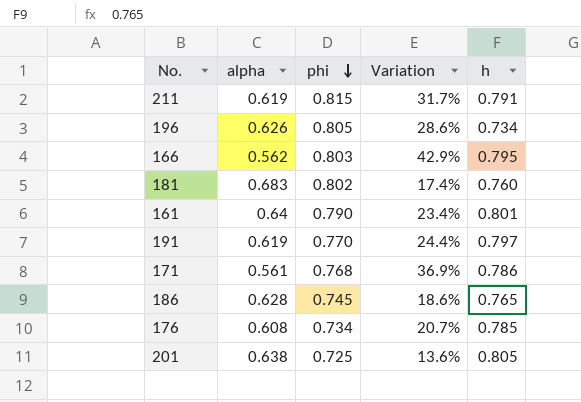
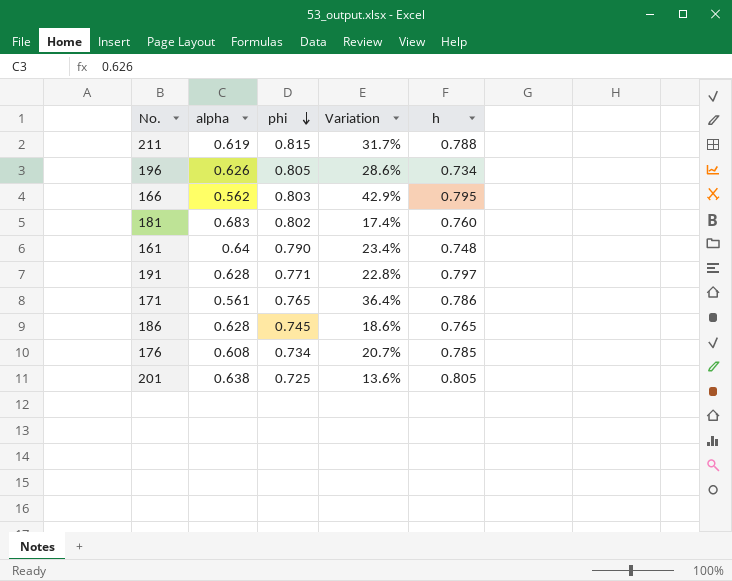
211 | h: 0.791 -> 0.788
161 | h: 0.801 -> 0.748
191 | alpha: 0.619 -> 0.628
191 | phi: 0.770 -> 0.771
191 | Variation: 24.4% -> 22.8%
171 | phi: 0.768 -> 0.765
171 | Variation: 36.9% -> 36.4%

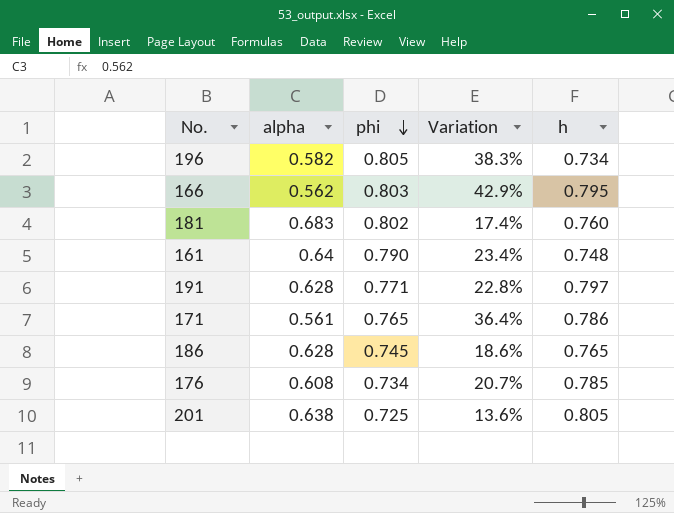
row 211: 0.619 | 0.815 | 31.7% | 0.788 -> none
196 | alpha: 0.626 -> 0.582
196 | Variation: 28.6% -> 38.3%

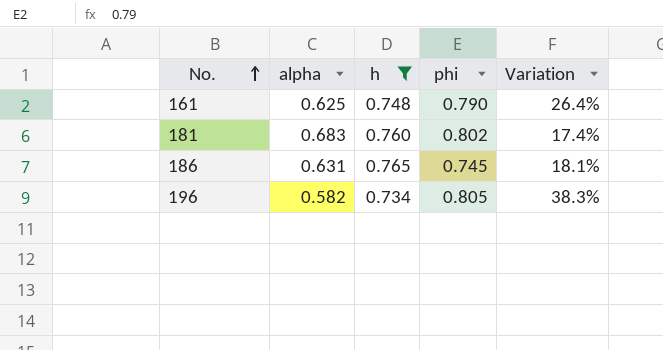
filter: none -> h <= 0.765
row order: phi descending -> No. ascending
column h | position: 5 -> 3
161 | alpha: 0.64 -> 0.625
161 | Variation: 23.4% -> 26.4%
186 | alpha: 0.628 -> 0.631
186 | Variation: 18.6% -> 18.1%

